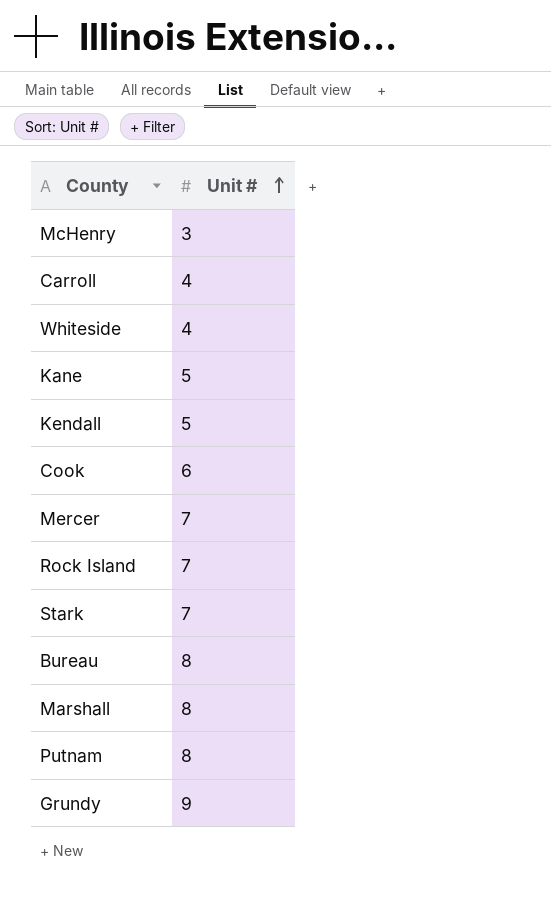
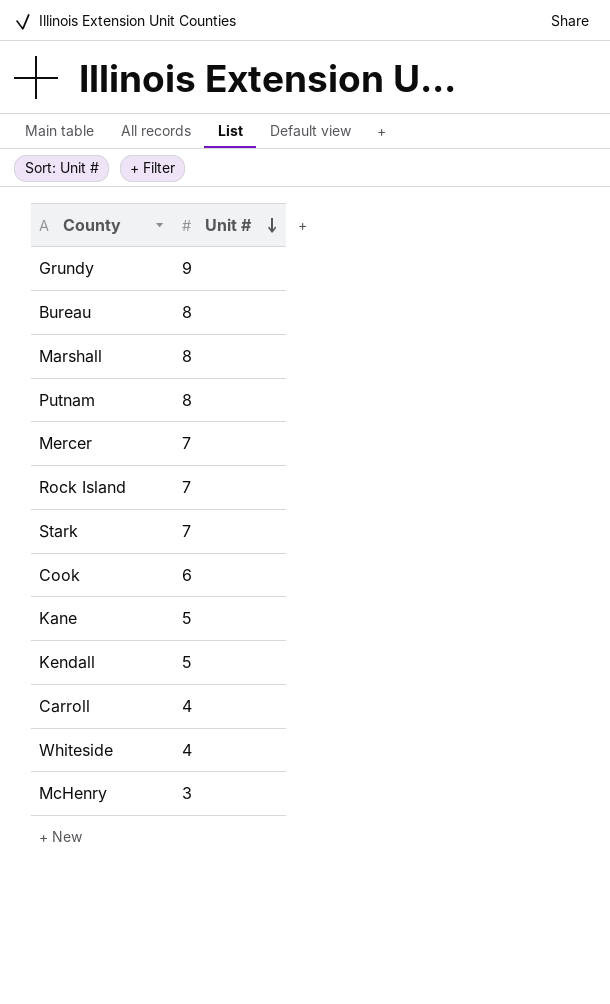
row order: Unit # ascending -> Unit # descending

